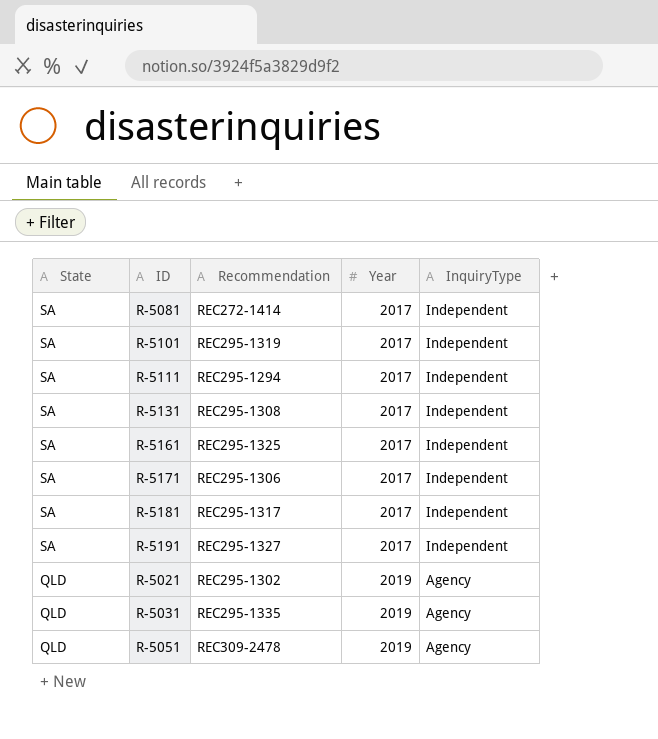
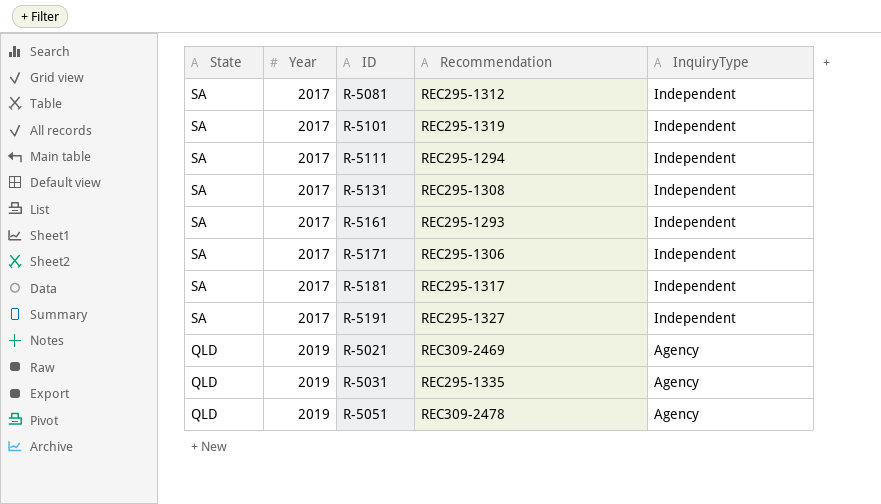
column Year | position: 4 -> 2
R-5081 | Recommendation: REC272-1414 -> REC295-1312
R-5161 | Recommendation: REC295-1325 -> REC295-1293
R-5021 | Recommendation: REC295-1302 -> REC309-2469

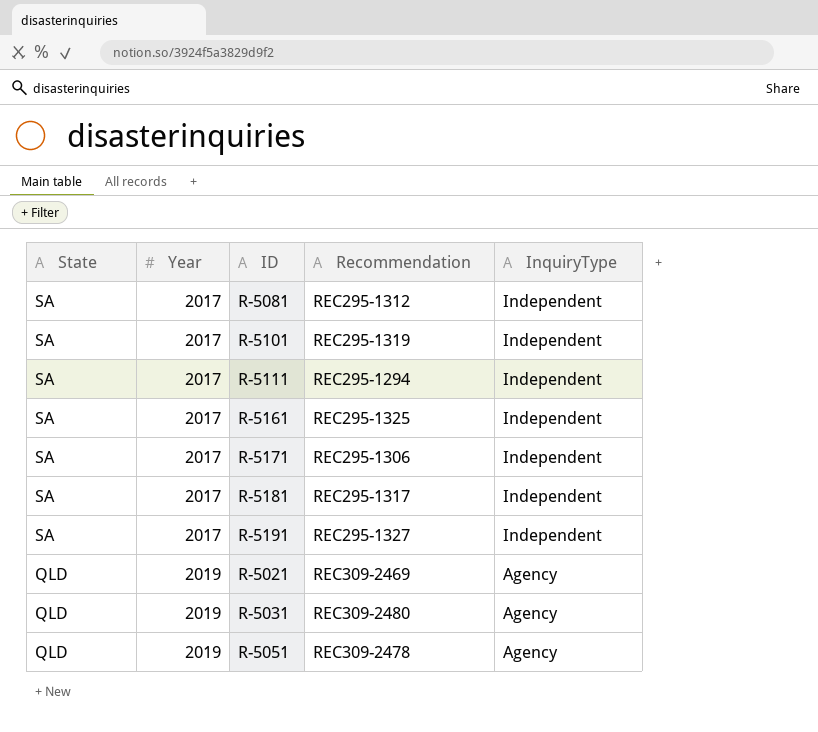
row R-5131: SA | 2017 | REC295-1308 | Independent -> none
R-5161 | Recommendation: REC295-1293 -> REC295-1325
R-5031 | Recommendation: REC295-1335 -> REC309-2480

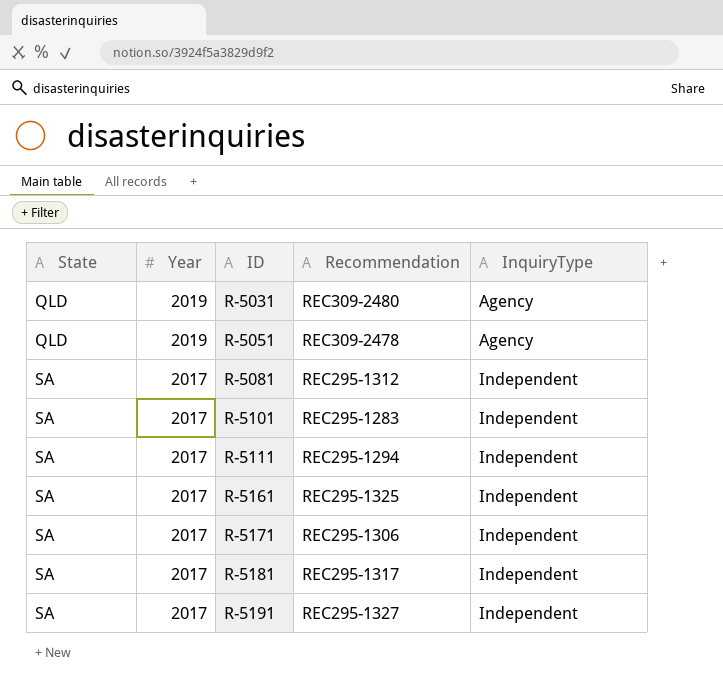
row order: State descending -> State ascending
row R-5021: QLD | 2019 | REC309-2469 | Agency -> none
R-5101 | Recommendation: REC295-1319 -> REC295-1283

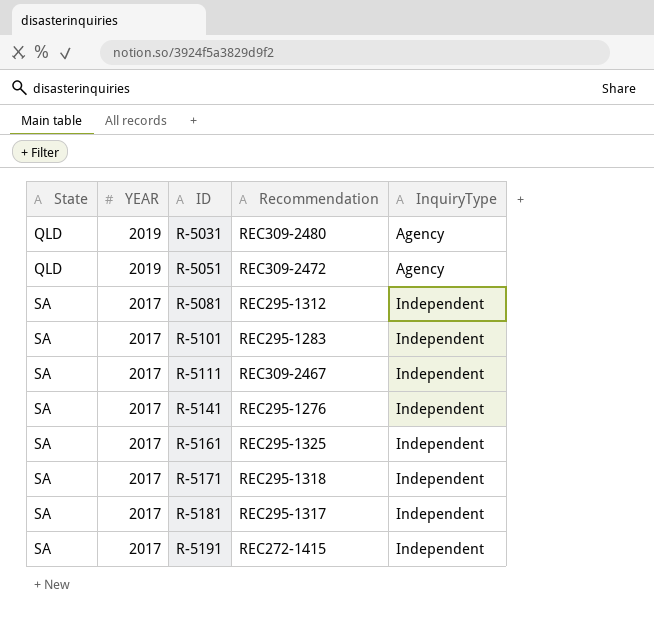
column name: Year -> YEAR
R-5051 | Recommendation: REC309-2478 -> REC309-2472
R-5111 | Recommendation: REC295-1294 -> REC309-2467
row R-5141: none -> SA | 2017 | REC295-1276 | Independent
R-5171 | Recommendation: REC295-1306 -> REC295-1318
R-5191 | Recommendation: REC295-1327 -> REC272-1415

